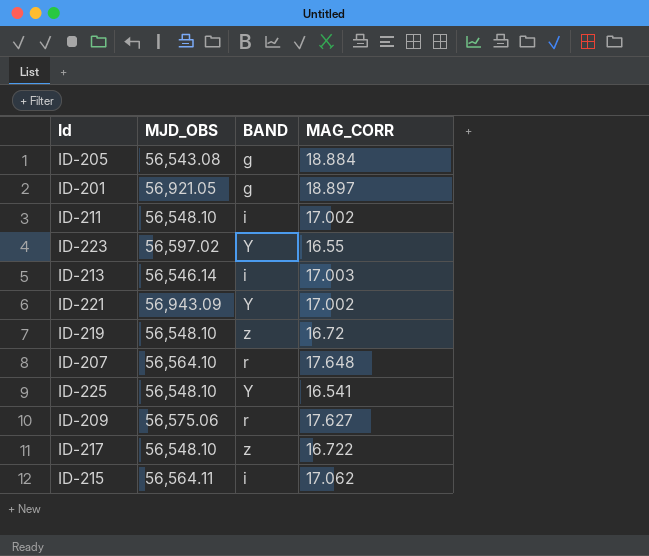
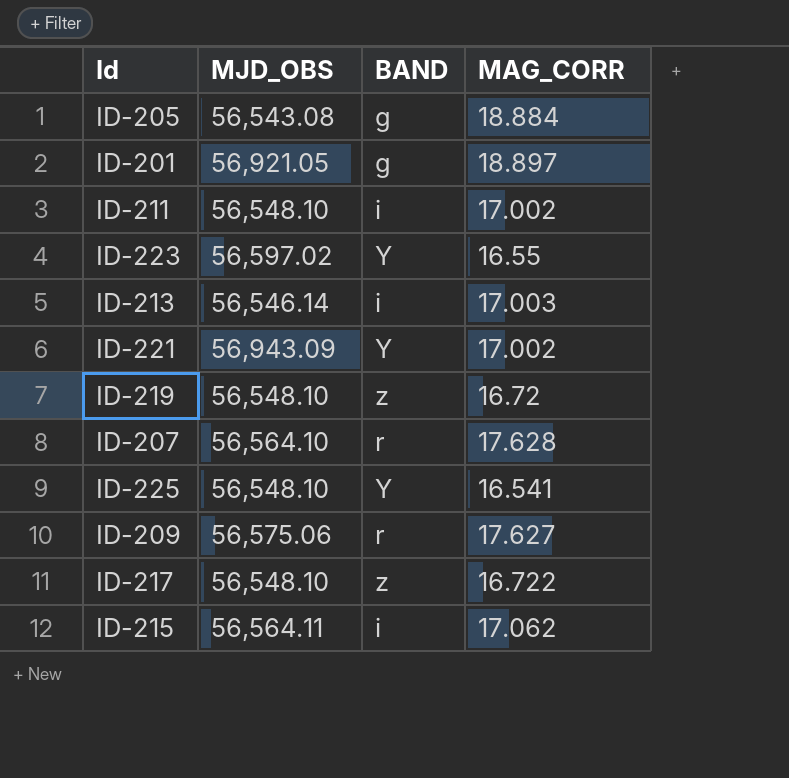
ID-207 | MAG_CORR: 17.648 -> 17.628

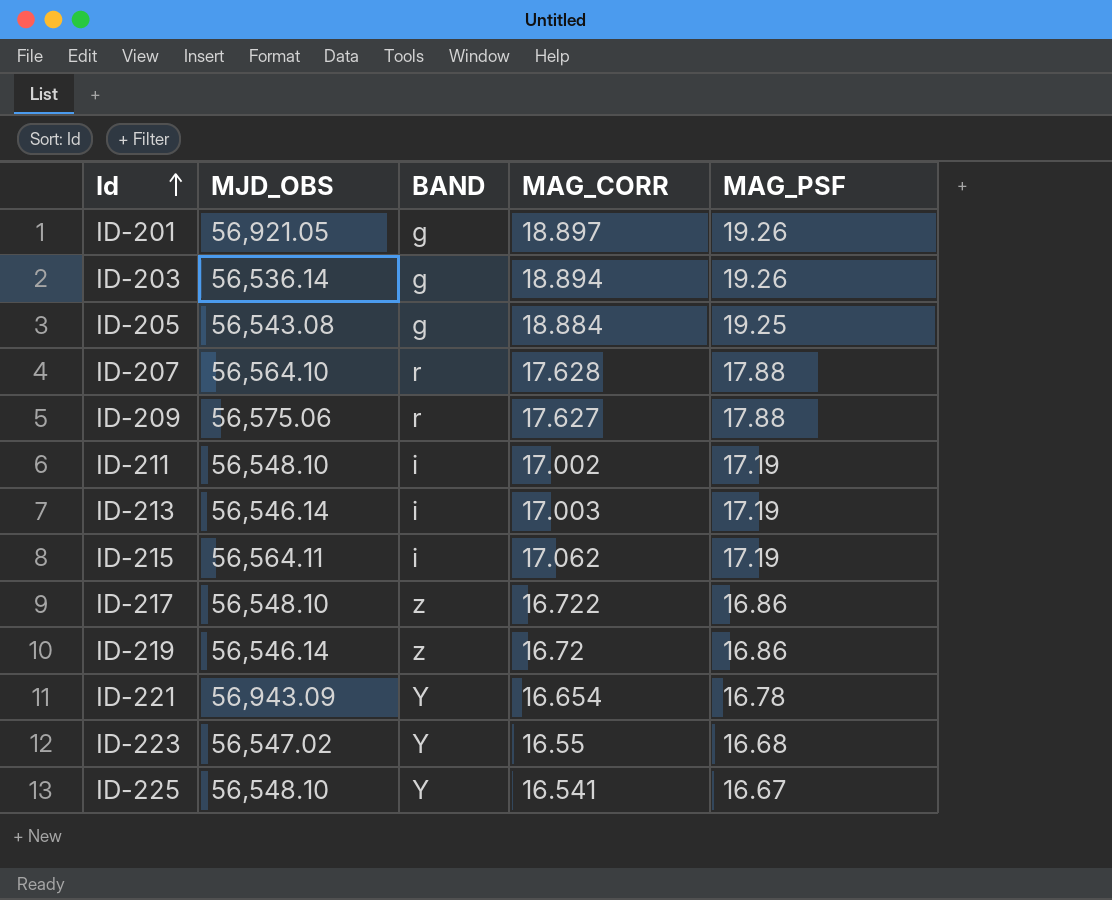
row order: none -> Id ascending
column MAG_PSF | position: none -> 5
row ID-203: none -> 56,536.14 | g | 18.894 | 19.26
ID-219 | MJD_OBS: 56,548.10 -> 56,546.14
ID-221 | MAG_CORR: 17.002 -> 16.654
ID-223 | MJD_OBS: 56,597.02 -> 56,547.02

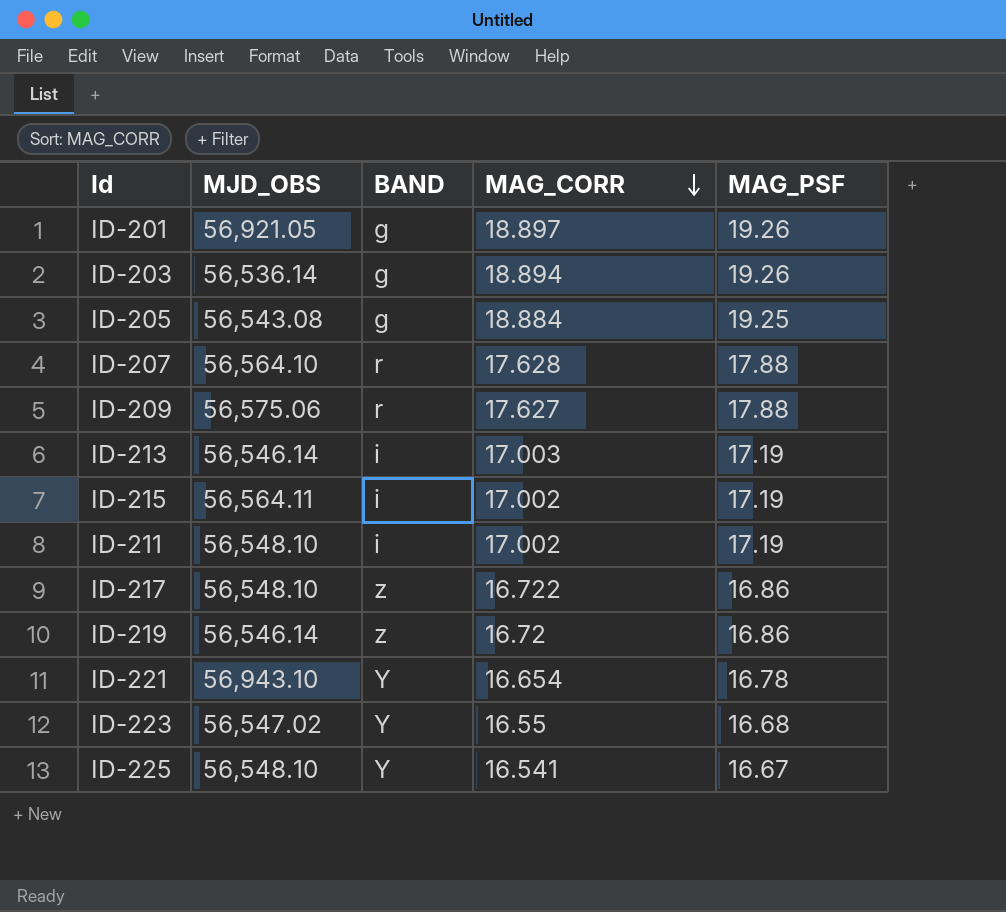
row order: Id ascending -> MAG_CORR descending
ID-215 | MAG_CORR: 17.062 -> 17.002
ID-221 | MJD_OBS: 56,943.09 -> 56,943.10

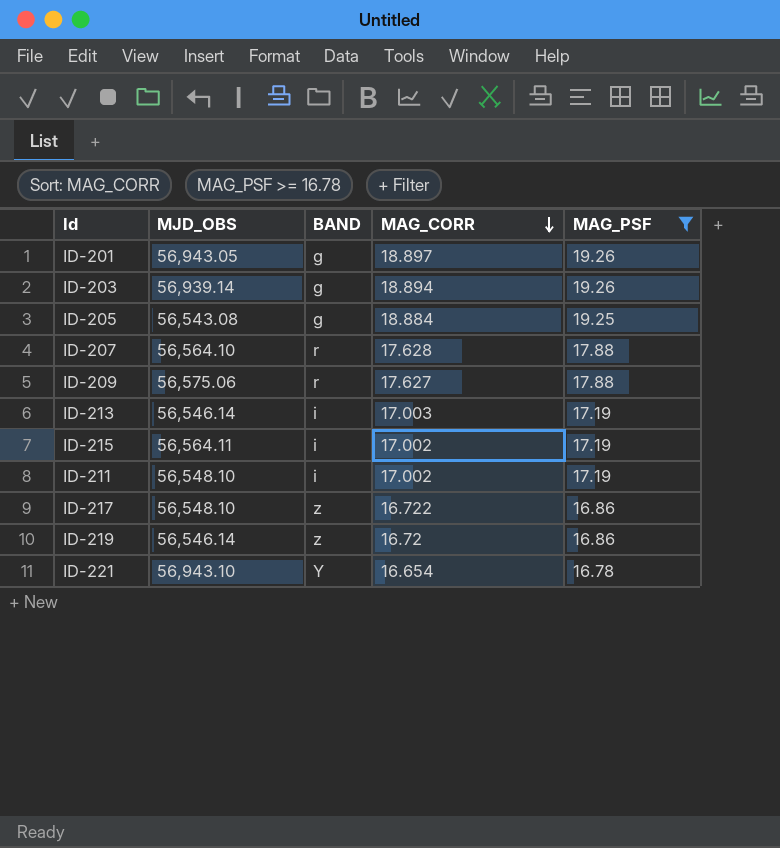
filter: none -> MAG_PSF >= 16.78
ID-201 | MJD_OBS: 56,921.05 -> 56,943.05
ID-203 | MJD_OBS: 56,536.14 -> 56,939.14

